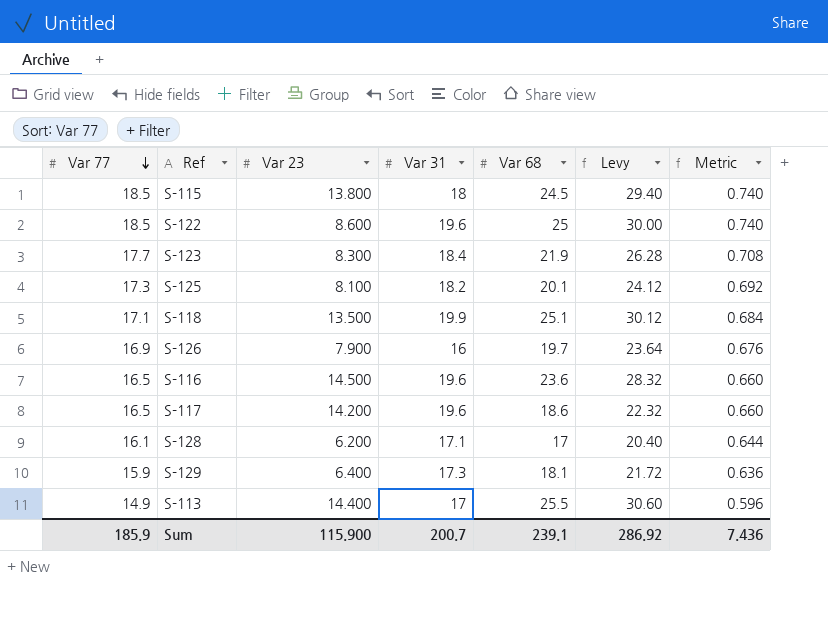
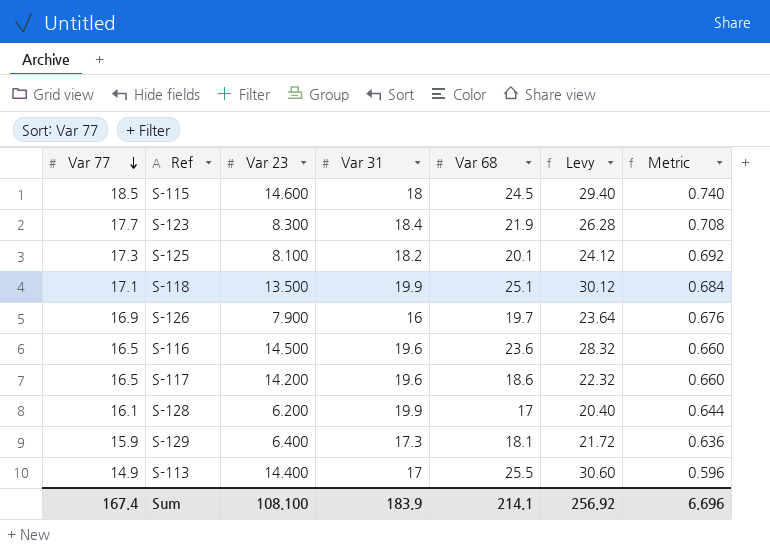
row S-122: 18.5 | 8.600 | 19.6 | 25 | 30.00 | 0.740 -> none
S-115 | Var 23: 13.800 -> 14.600
S-128 | Var 31: 17.1 -> 19.9
Sum | Var 77: 185.9 -> 167.4
Sum | Var 23: 115.900 -> 108.100
Sum | Var 31: 200.7 -> 183.9
Sum | Var 68: 239.1 -> 214.1
Sum | Levy: 286.92 -> 256.92
Sum | Metric: 7.436 -> 6.696

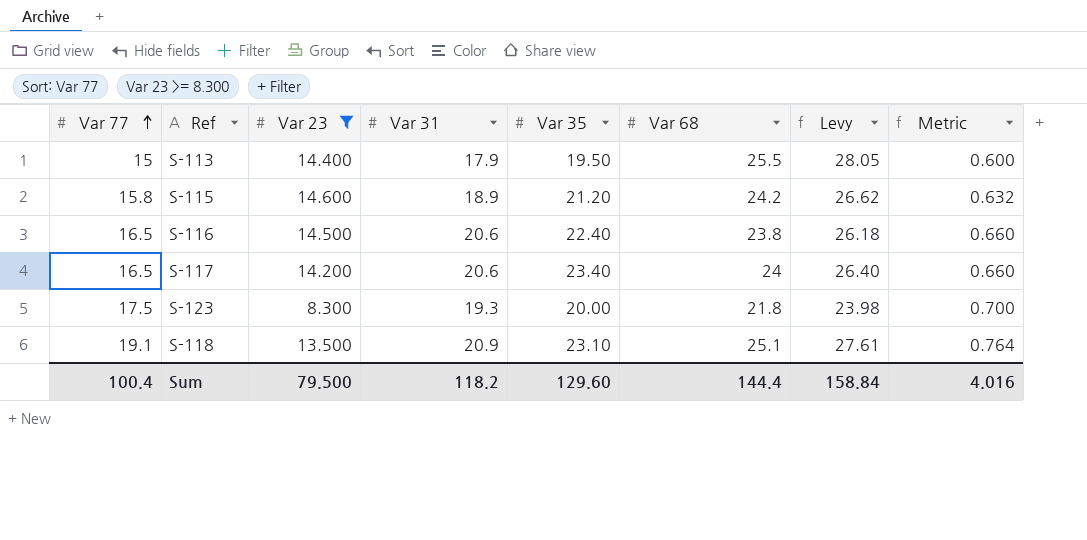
filter: none -> Var 23 >= 8.300
row order: Var 77 descending -> Var 77 ascending
column Var 35 | position: none -> 5
column Levy | formula: [Var 68] * 1.2 -> [Var 68] * 1.1
S-113 | Var 77: 14.9 -> 15
S-113 | Var 31: 17 -> 17.9
S-113 | Metric: 0.596 -> 0.600
S-115 | Var 77: 18.5 -> 15.8
S-115 | Var 31: 18 -> 18.9
S-115 | Var 68: 24.5 -> 24.2
S-115 | Metric: 0.740 -> 0.632
S-116 | Var 31: 19.6 -> 20.6
S-116 | Var 68: 23.6 -> 23.8
S-117 | Var 31: 19.6 -> 20.6
S-117 | Var 68: 18.6 -> 24
S-123 | Var 77: 17.7 -> 17.5
S-123 | Var 31: 18.4 -> 19.3
S-123 | Var 68: 21.9 -> 21.8
S-123 | Metric: 0.708 -> 0.700
S-118 | Var 77: 17.1 -> 19.1
S-118 | Var 31: 19.9 -> 20.9
S-118 | Metric: 0.684 -> 0.764
Sum | Var 77: 167.4 -> 100.4
Sum | Var 23: 108.100 -> 79.500
Sum | Var 31: 183.9 -> 118.2
Sum | Var 68: 214.1 -> 144.4
Sum | Levy: 256.92 -> 158.84
Sum | Metric: 6.696 -> 4.016

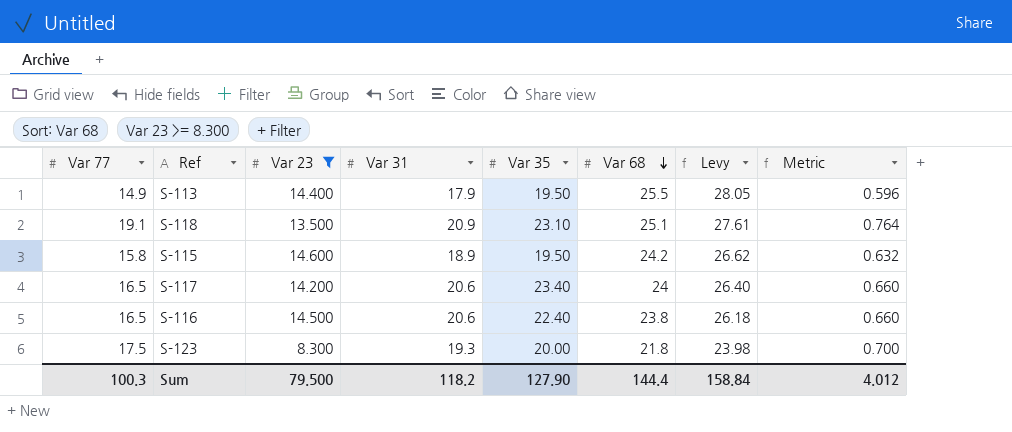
row order: Var 77 ascending -> Var 68 descending
S-113 | Var 77: 15 -> 14.9
S-113 | Metric: 0.600 -> 0.596
S-115 | Var 35: 21.20 -> 19.50
Sum | Var 77: 100.4 -> 100.3
Sum | Var 35: 129.60 -> 127.90
Sum | Metric: 4.016 -> 4.012

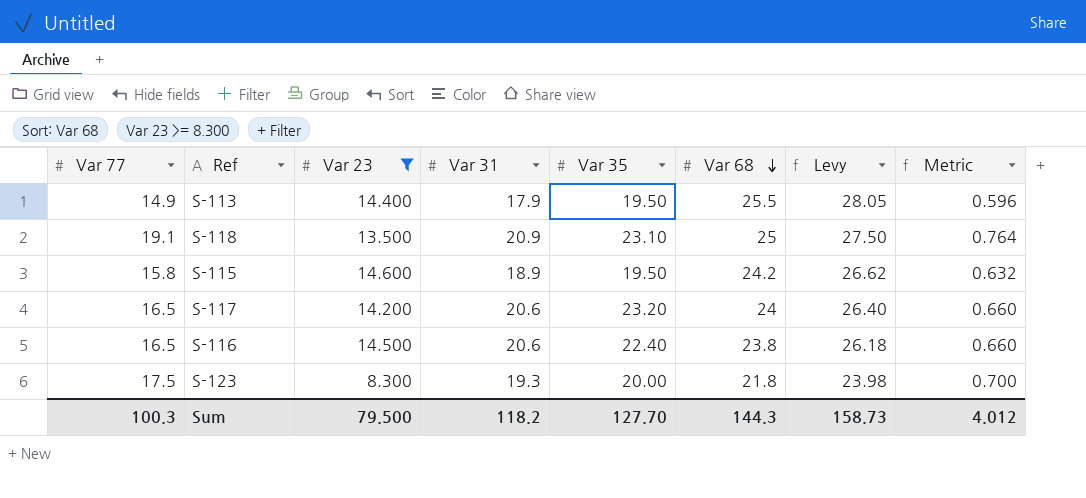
S-118 | Var 68: 25.1 -> 25
S-118 | Levy: 27.61 -> 27.50
S-117 | Var 35: 23.40 -> 23.20
Sum | Var 35: 127.90 -> 127.70
Sum | Var 68: 144.4 -> 144.3
Sum | Levy: 158.84 -> 158.73

